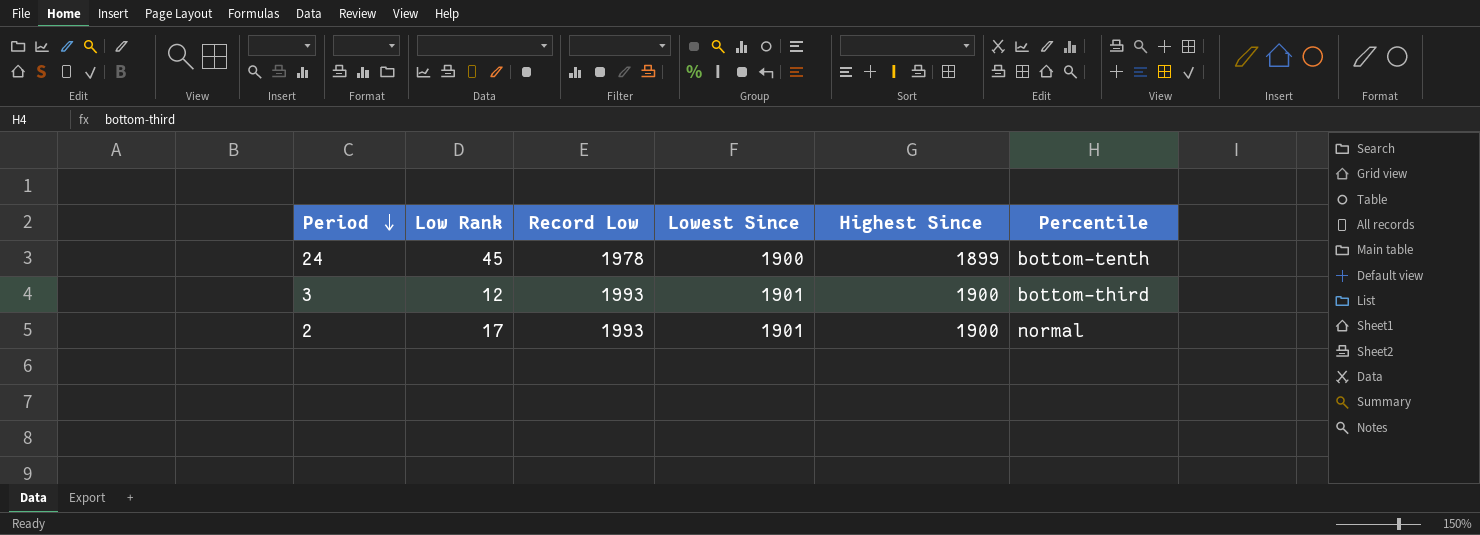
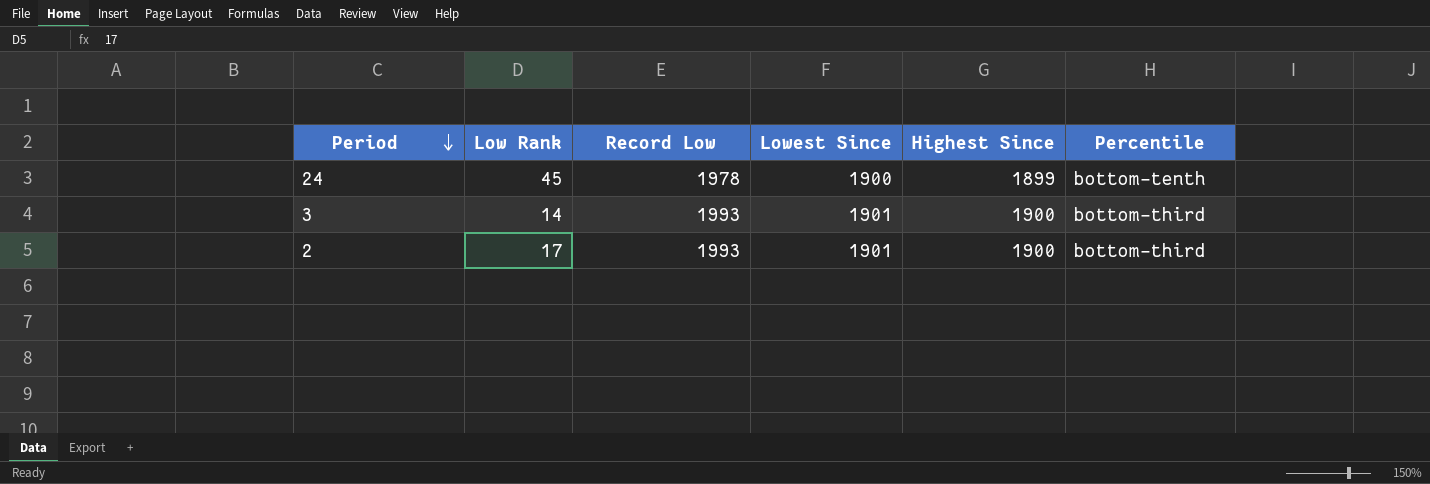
3 | Low Rank: 12 -> 14
2 | Percentile: normal -> bottom-third

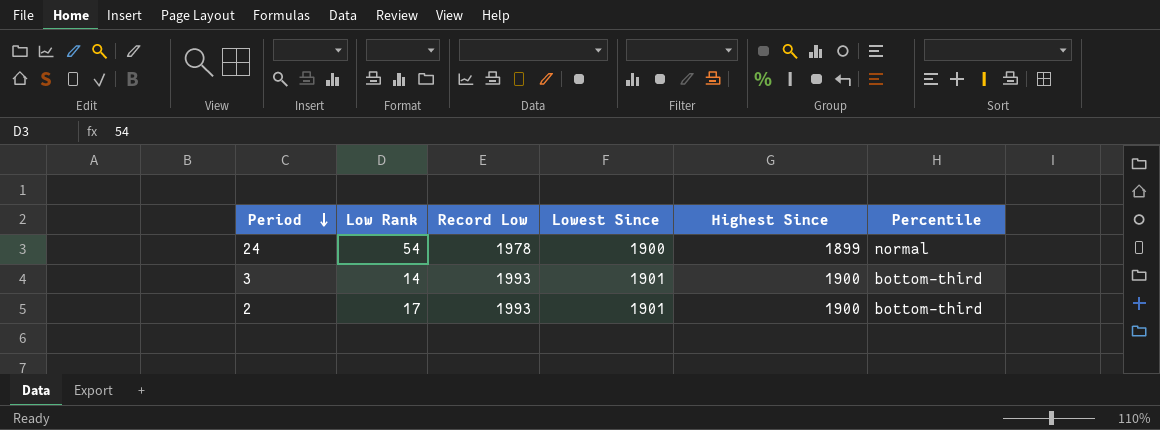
24 | Low Rank: 45 -> 54
24 | Percentile: bottom-tenth -> normal

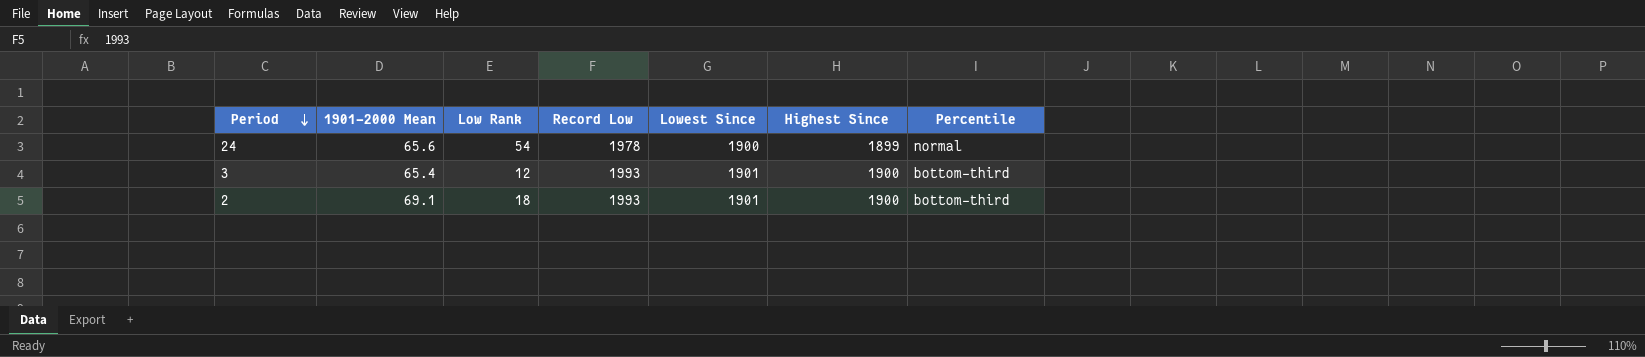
column 1901-2000 Mean | position: none -> 2
3 | Low Rank: 14 -> 12
2 | Low Rank: 17 -> 18

